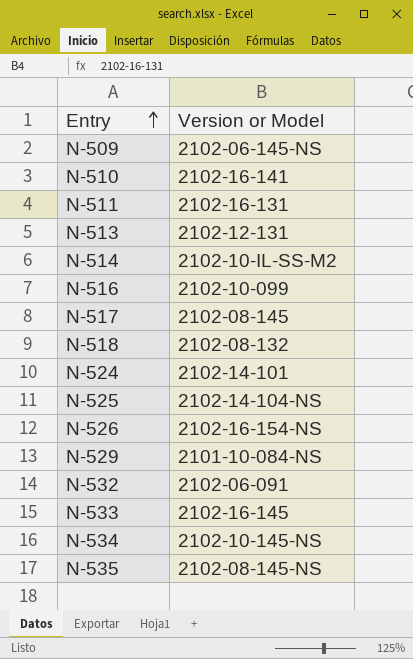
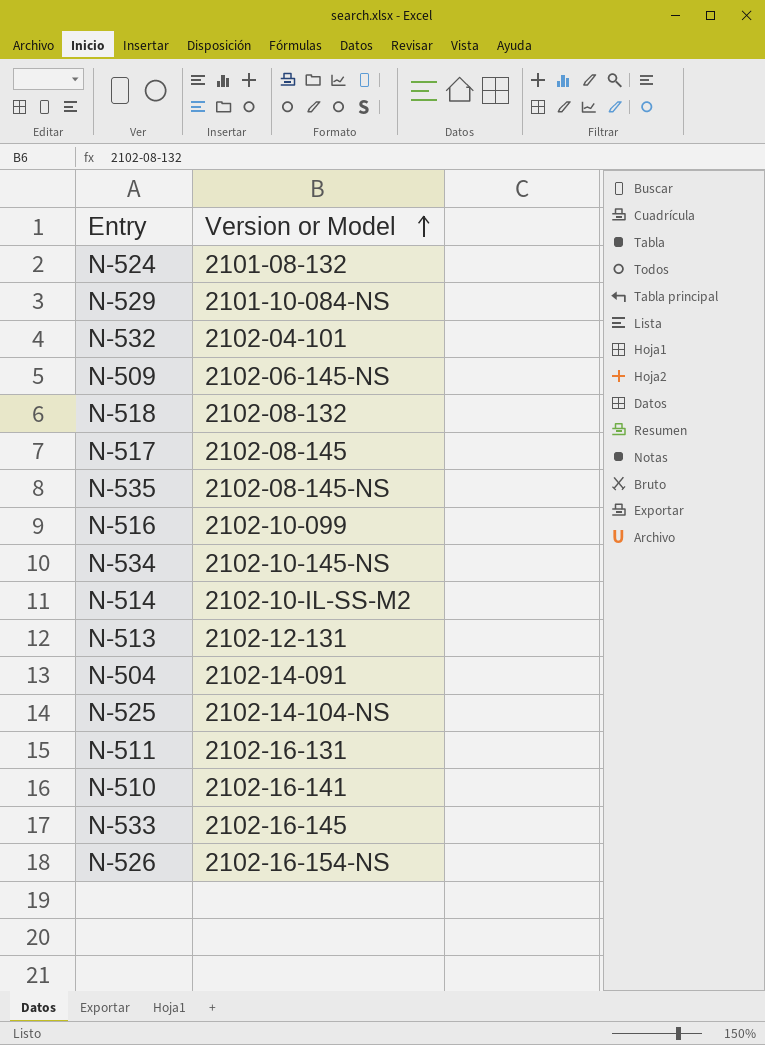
row order: Entry ascending -> Version or Model ascending
N-524 | Version or Model: 2102-14-101 -> 2101-08-132
N-532 | Version or Model: 2102-06-091 -> 2102-04-101
row N-504: none -> 2102-14-091

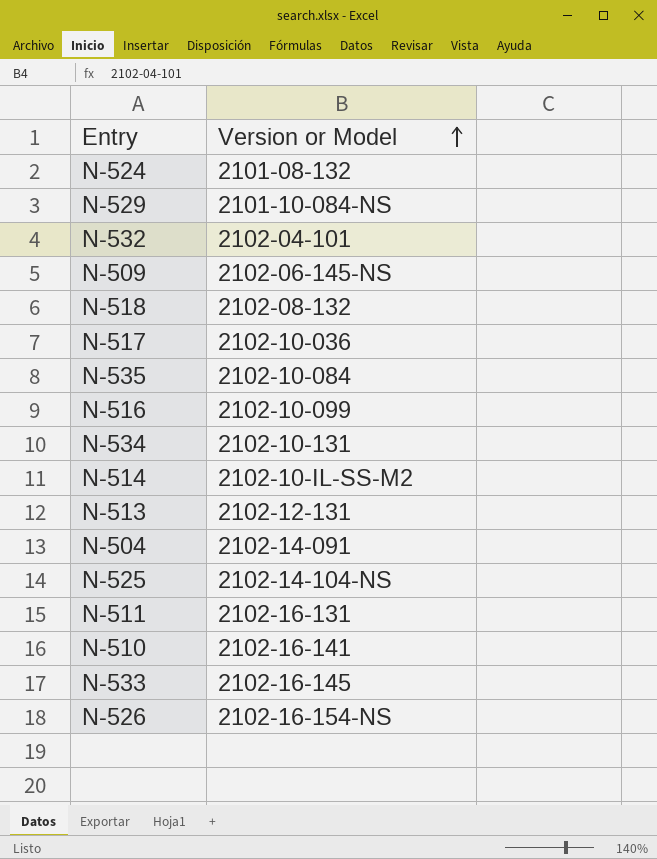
N-517 | Version or Model: 2102-08-145 -> 2102-10-036
N-535 | Version or Model: 2102-08-145-NS -> 2102-10-084
N-534 | Version or Model: 2102-10-145-NS -> 2102-10-131

